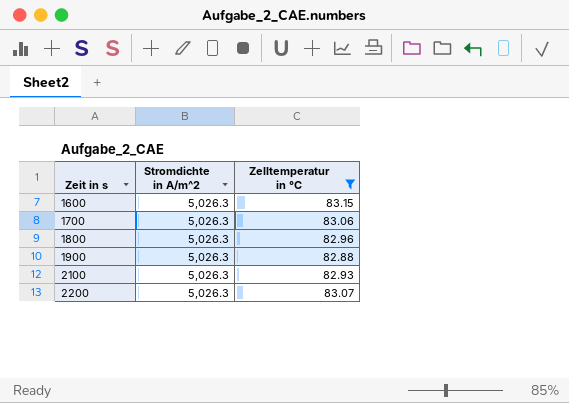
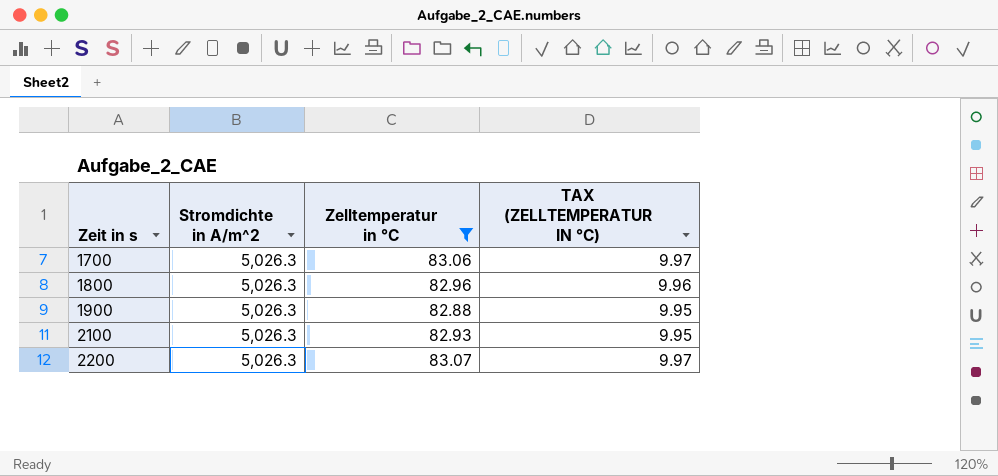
column TAX (ZELLTEMPERATUR IN °C) | formula: none -> [Zelltemperatur in °C] * 0.12
row 1600: 5,026.3 | 83.15 -> none

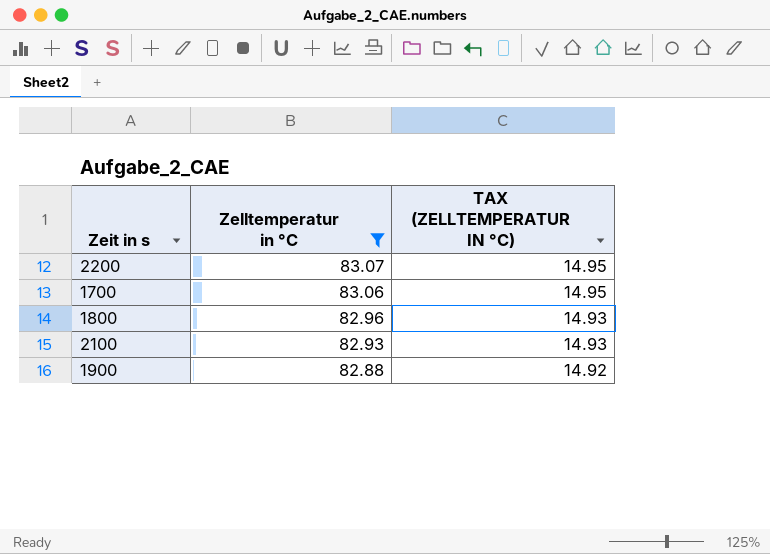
row order: Zeit in s ascending -> Zelltemperatur in °C descending
column Stromdichte in A/m^2 | position: 2 -> none
column TAX (ZELLTEMPERATUR IN °C) | formula: [Zelltemperatur in °C] * 0.12 -> [Zelltemperatur in °C] * 0.18

